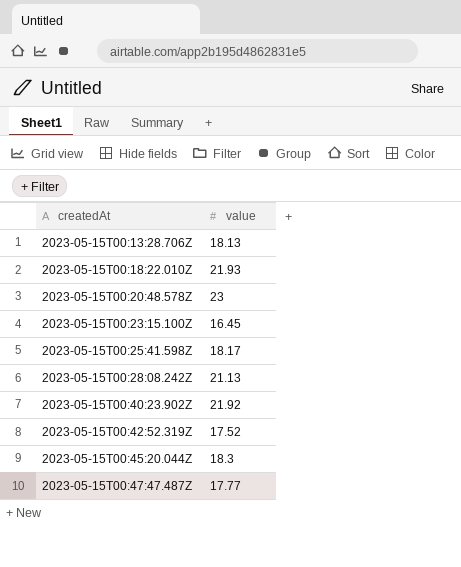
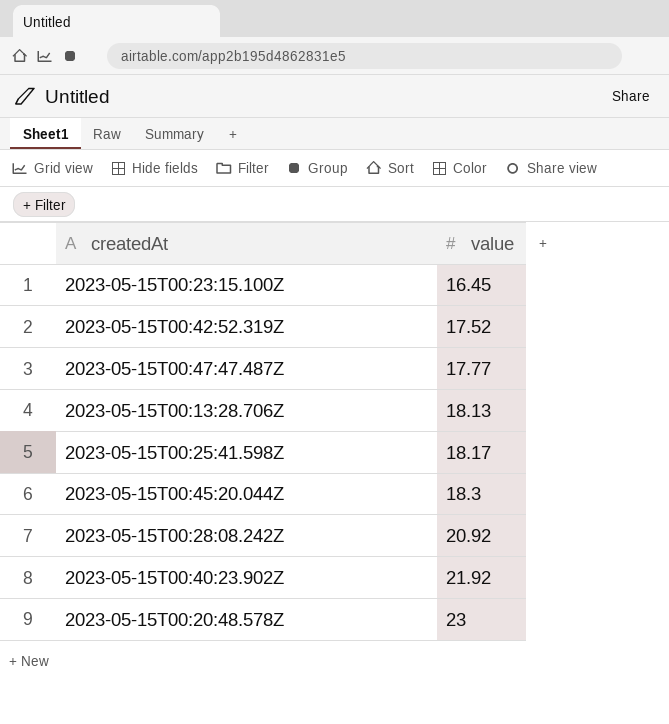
row order: createdAt ascending -> value ascending
row 2023-05-15T00:18:22.010Z: 21.93 -> none
2023-05-15T00:28:08.242Z | value: 21.13 -> 20.92

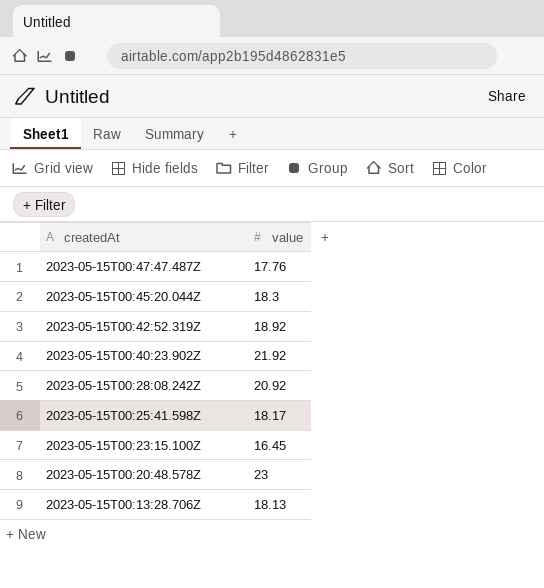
row order: value ascending -> createdAt descending
2023-05-15T00:47:47.487Z | value: 17.77 -> 17.76
2023-05-15T00:42:52.319Z | value: 17.52 -> 18.92

